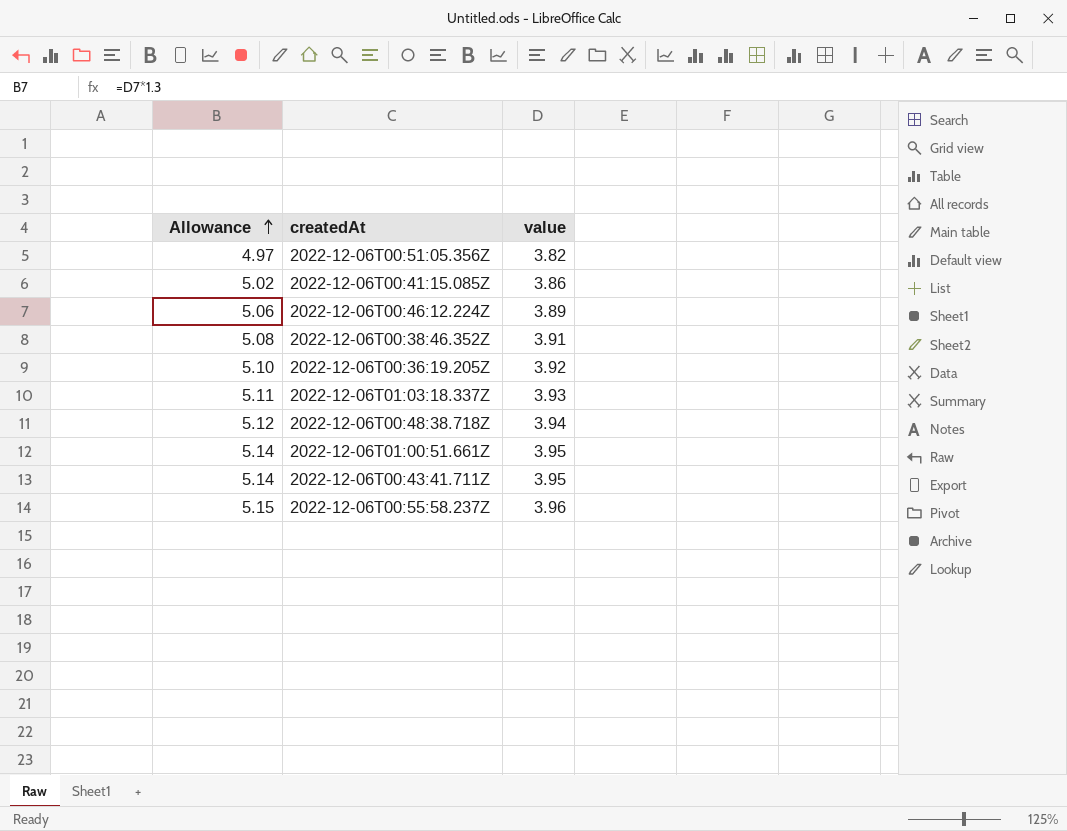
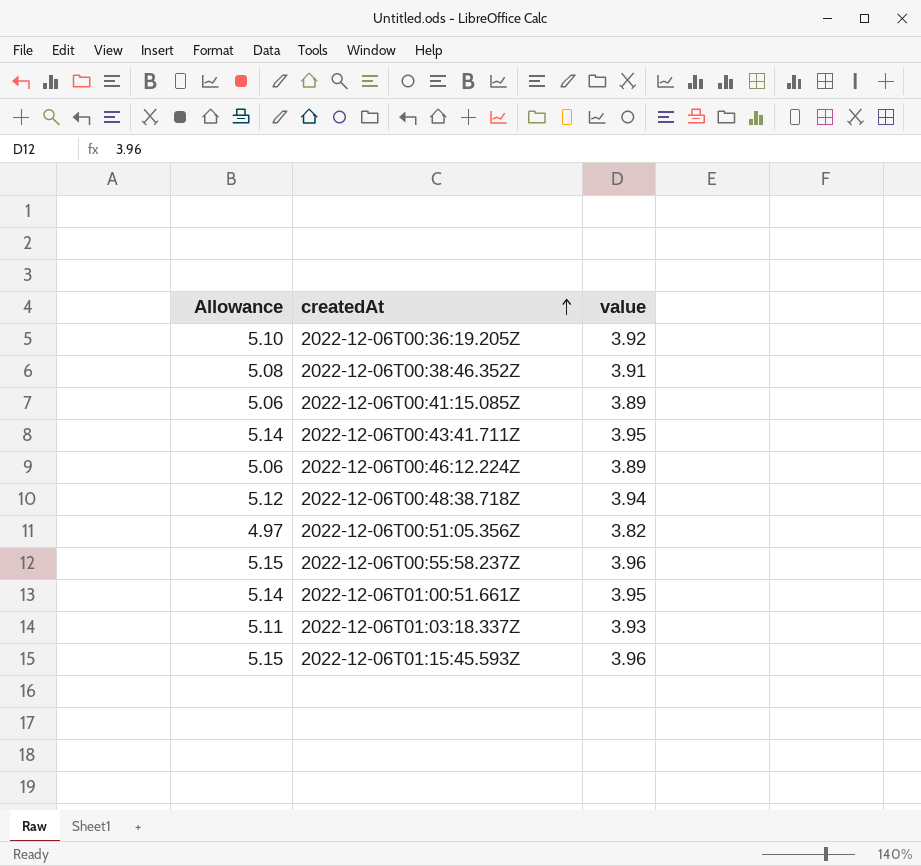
row order: Allowance ascending -> createdAt ascending
2022-12-06T00:41:15.085Z | Allowance: 5.02 -> 5.06
2022-12-06T00:41:15.085Z | value: 3.86 -> 3.89
row 2022-12-06T01:15:45.593Z: none -> 5.15 | 3.96

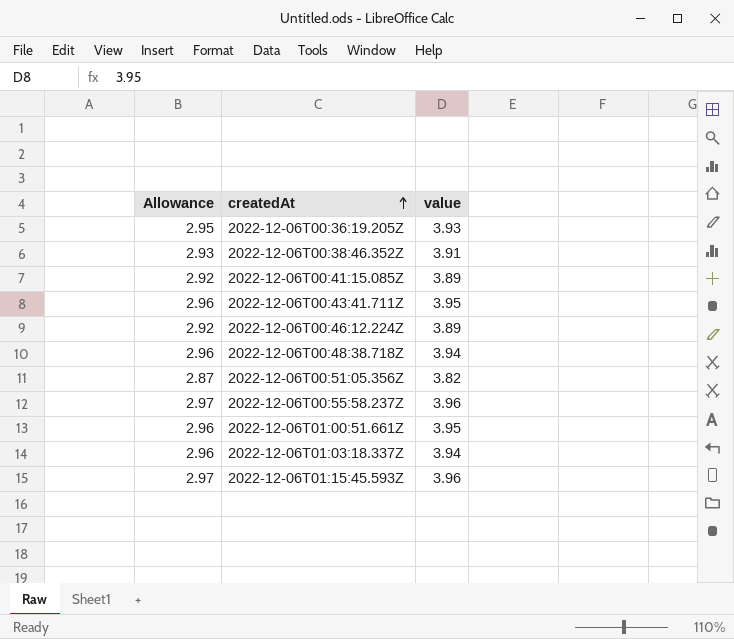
column Allowance | formula: [value] * 1.3 -> [value] * 0.75
2022-12-06T00:36:19.205Z | value: 3.92 -> 3.93
2022-12-06T01:03:18.337Z | value: 3.93 -> 3.94

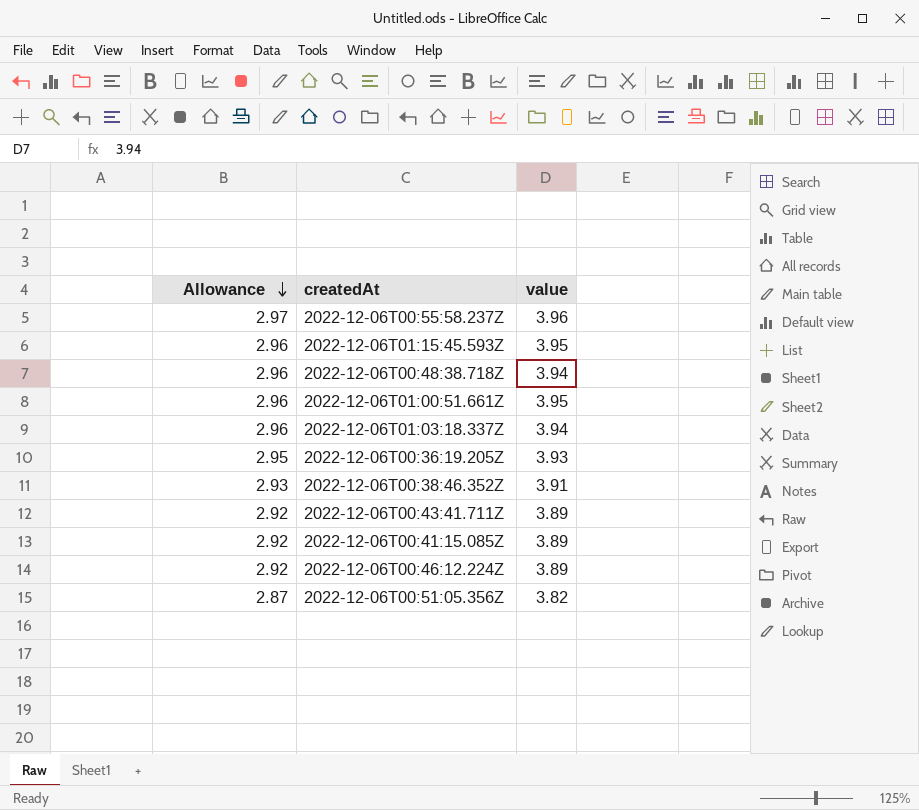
row order: createdAt ascending -> Allowance descending
2022-12-06T01:15:45.593Z | Allowance: 2.97 -> 2.96
2022-12-06T01:15:45.593Z | value: 3.96 -> 3.95
2022-12-06T00:43:41.711Z | Allowance: 2.96 -> 2.92
2022-12-06T00:43:41.711Z | value: 3.95 -> 3.89

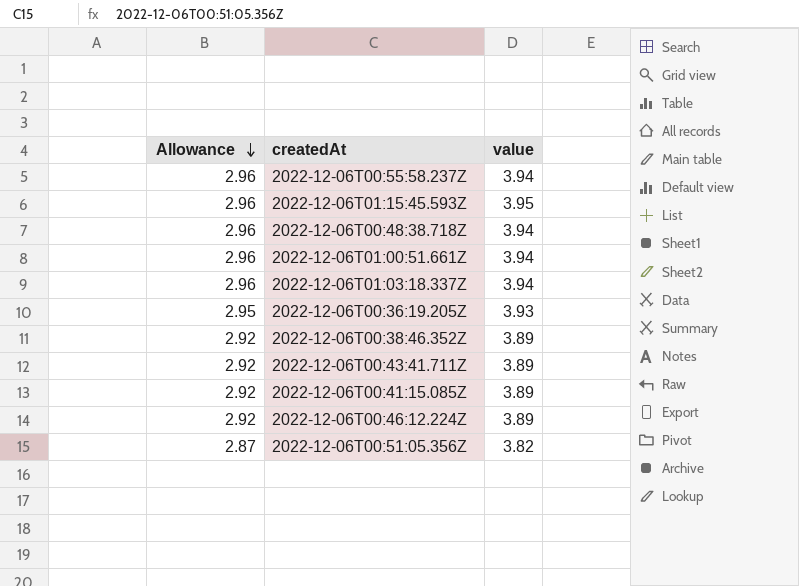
2022-12-06T00:55:58.237Z | Allowance: 2.97 -> 2.96
2022-12-06T00:55:58.237Z | value: 3.96 -> 3.94
2022-12-06T01:00:51.661Z | value: 3.95 -> 3.94
2022-12-06T00:38:46.352Z | Allowance: 2.93 -> 2.92
2022-12-06T00:38:46.352Z | value: 3.91 -> 3.89

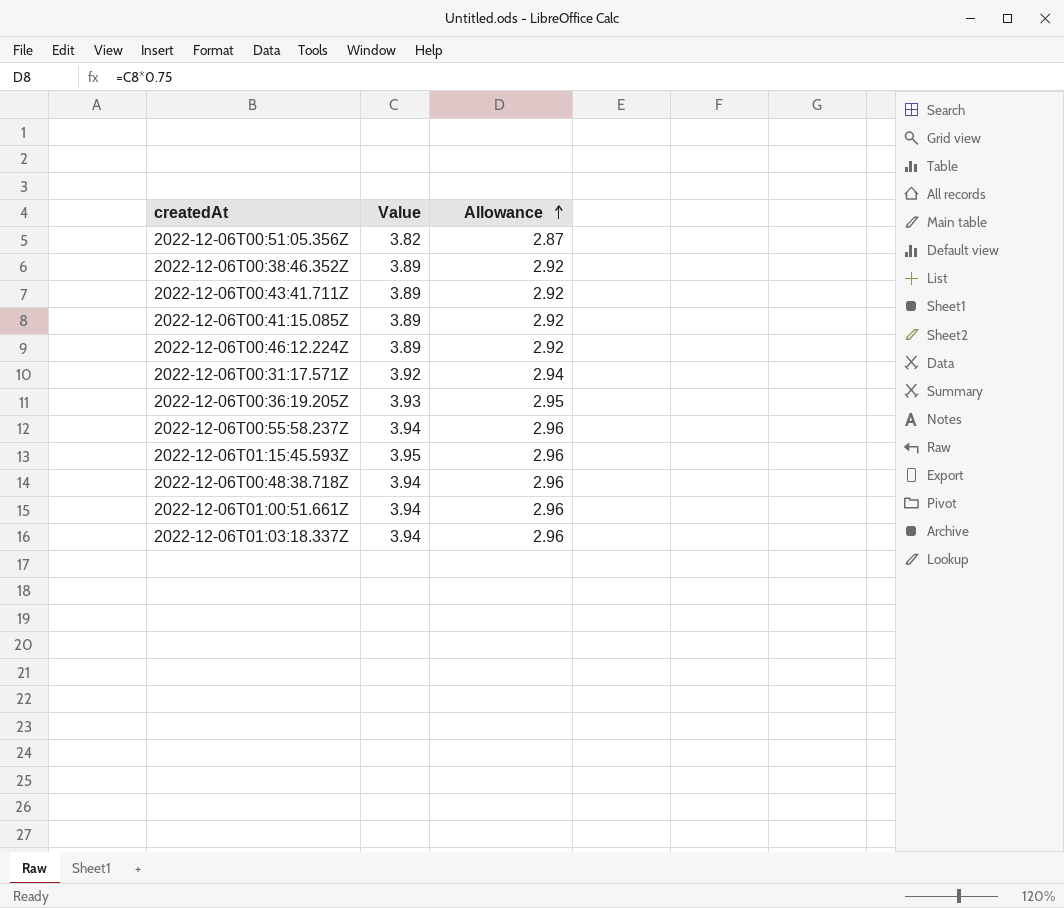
row order: Allowance descending -> Allowance ascending
column name: value -> Value
column Allowance | position: 1 -> 3
row 2022-12-06T00:31:17.571Z: none -> 3.92 | 2.94

